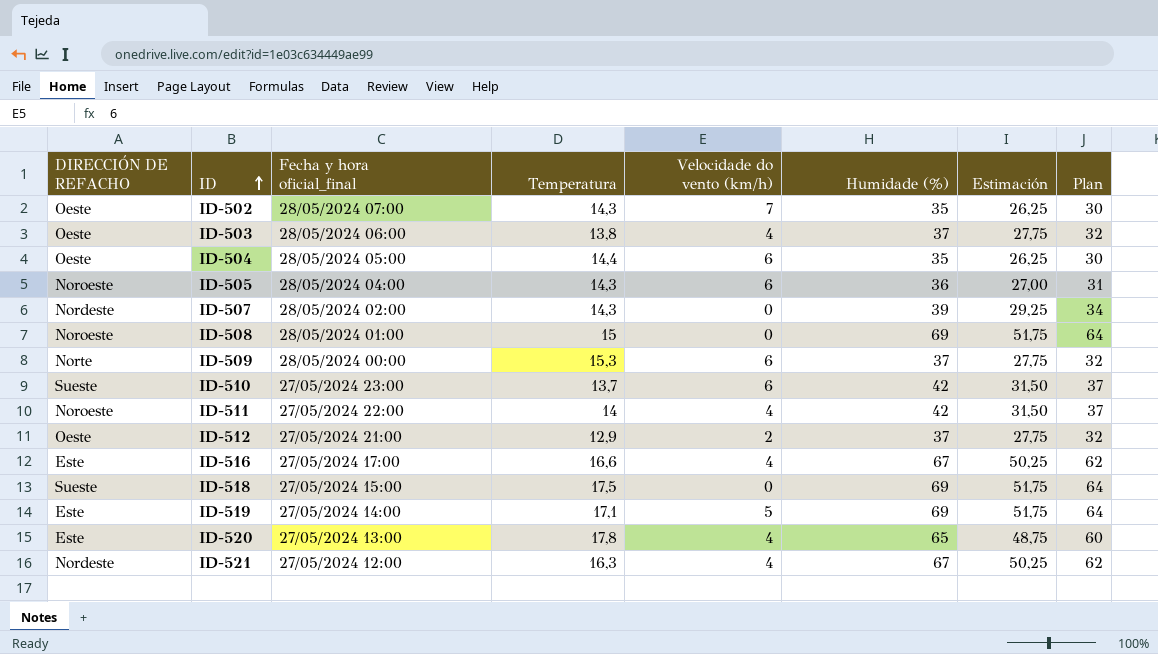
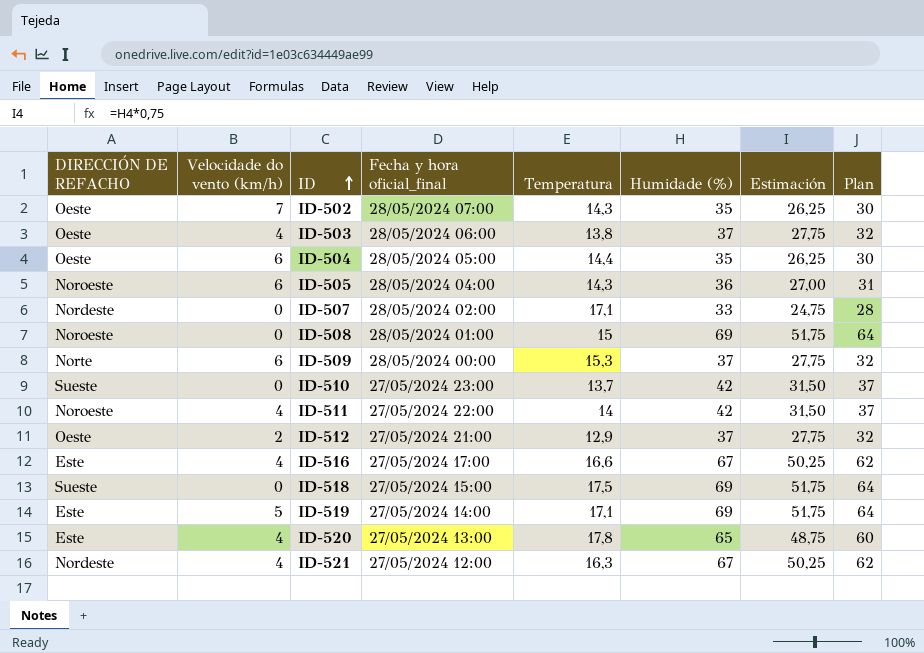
column Velocidade do vento (km/h) | position: 5 -> 2
ID-507 | Temperatura: 14,3 -> 17,1
ID-507 | Humidade (%): 39 -> 33
ID-507 | Estimación: 29,25 -> 24,75
ID-507 | Plan: 34 -> 28
ID-510 | Velocidade do vento (km/h): 6 -> 0

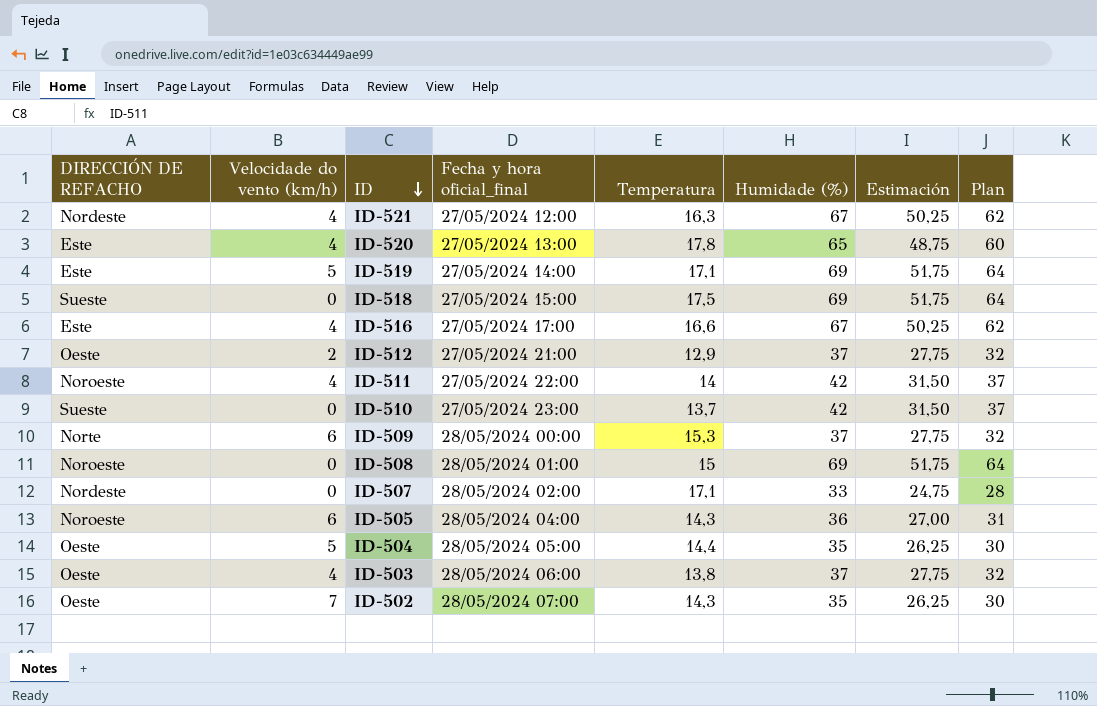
row order: ID ascending -> ID descending
ID-504 | Velocidade do vento (km/h): 6 -> 5

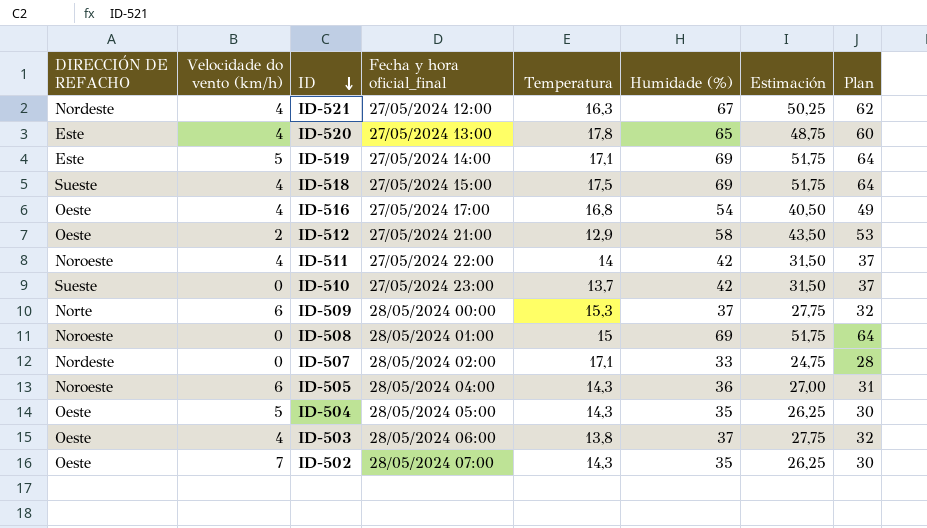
ID-518 | Velocidade do vento (km/h): 0 -> 4
ID-516 | DIRECCIÓN DE REFACHO: Este -> Oeste
ID-516 | Temperatura: 16,6 -> 16,8
ID-516 | Humidade (%): 67 -> 54
ID-516 | Estimación: 50,25 -> 40,50
ID-516 | Plan: 62 -> 49
ID-512 | Humidade (%): 37 -> 58
ID-512 | Estimación: 27,75 -> 43,50
ID-512 | Plan: 32 -> 53
ID-504 | Temperatura: 14,4 -> 14,3

